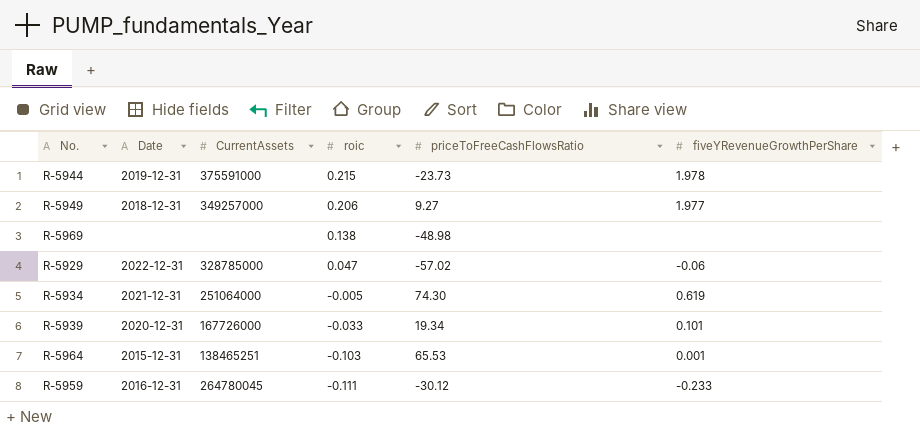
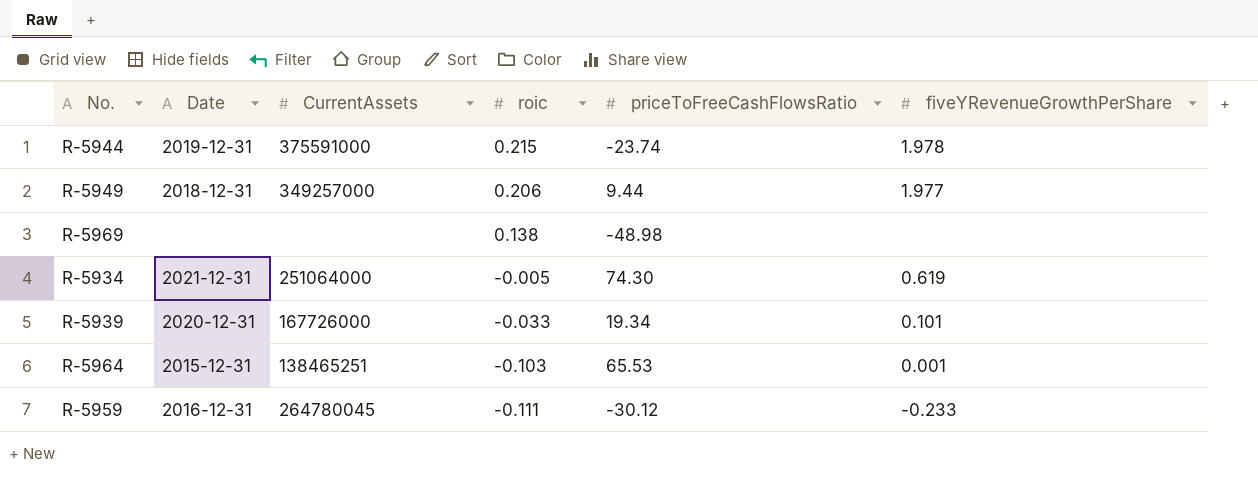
row R-5929: 2022-12-31 | 328785000 | 0.047 | -57.02 | -0.06 -> none
R-5944 | priceToFreeCashFlowsRatio: -23.73 -> -23.74
R-5949 | priceToFreeCashFlowsRatio: 9.27 -> 9.44

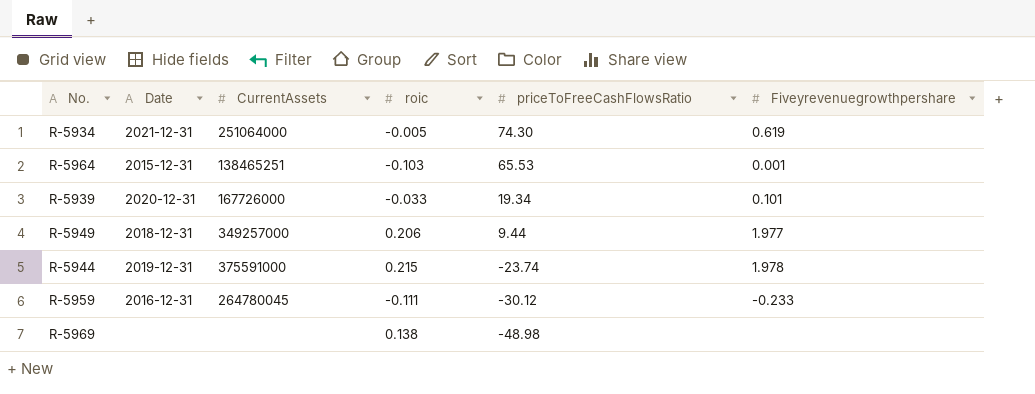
row order: roic descending -> priceToFreeCashFlowsRatio descending
column name: fiveYRevenueGrowthPerShare -> Fiveyrevenuegrowthpershare

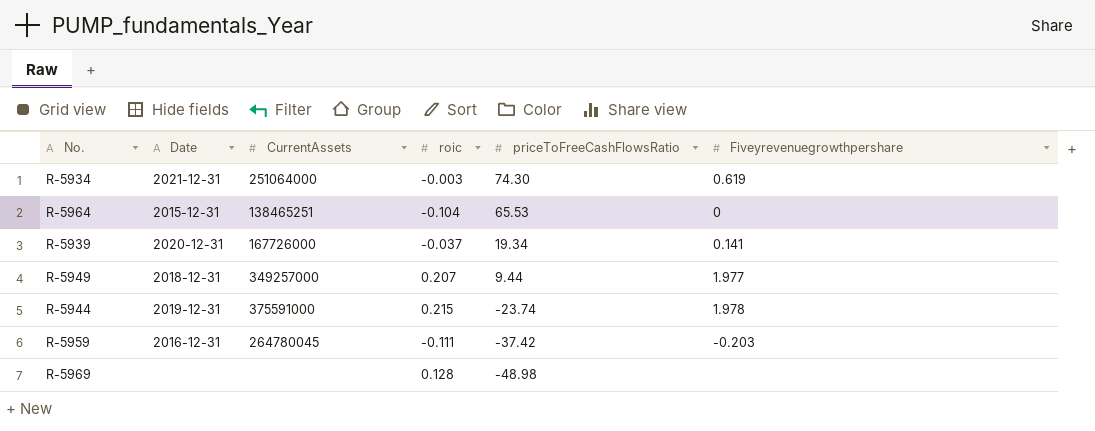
R-5934 | roic: -0.005 -> -0.003
R-5964 | roic: -0.103 -> -0.104
R-5964 | Fiveyrevenuegrowthpershare: 0.001 -> 0
R-5939 | roic: -0.033 -> -0.037
R-5939 | Fiveyrevenuegrowthpershare: 0.101 -> 0.141
R-5949 | roic: 0.206 -> 0.207
R-5959 | priceToFreeCashFlowsRatio: -30.12 -> -37.42
R-5959 | Fiveyrevenuegrowthpershare: -0.233 -> -0.203
R-5969 | roic: 0.138 -> 0.128

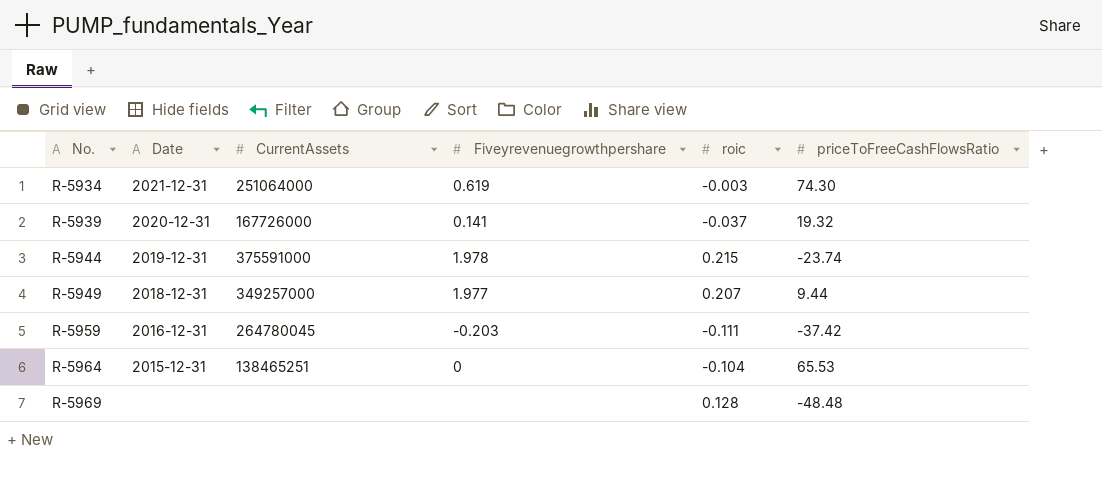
row order: priceToFreeCashFlowsRatio descending -> No. ascending
column Fiveyrevenuegrowthpershare | position: 6 -> 4
R-5939 | priceToFreeCashFlowsRatio: 19.34 -> 19.32
R-5969 | priceToFreeCashFlowsRatio: -48.98 -> -48.48

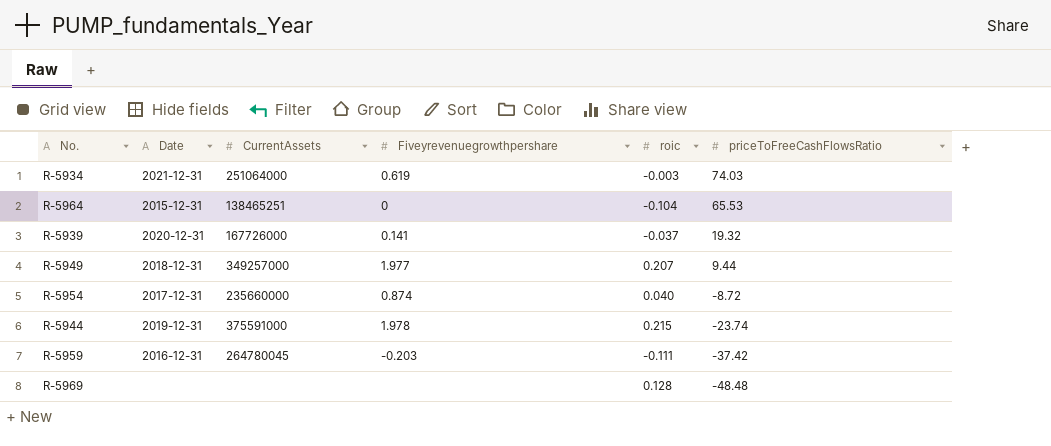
row order: No. ascending -> priceToFreeCashFlowsRatio descending
R-5934 | priceToFreeCashFlowsRatio: 74.30 -> 74.03
row R-5954: none -> 2017-12-31 | 235660000 | 0.874 | 0.040 | -8.72

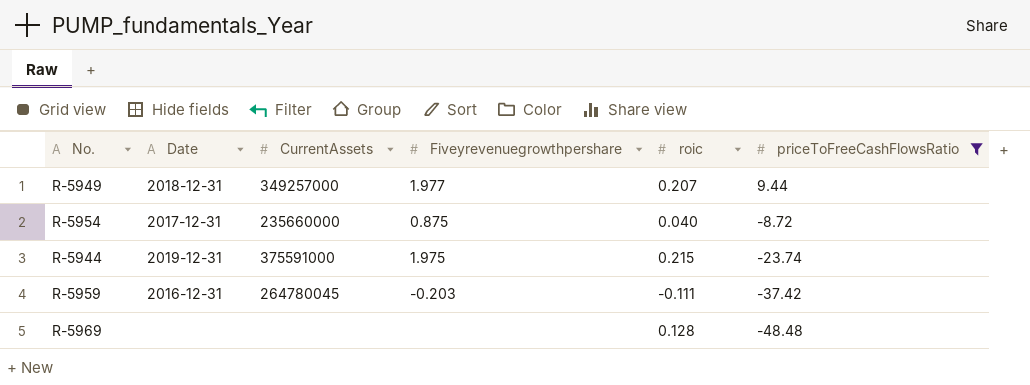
filter: none -> priceToFreeCashFlowsRatio <= 9.44
R-5954 | Fiveyrevenuegrowthpershare: 0.874 -> 0.875
R-5944 | Fiveyrevenuegrowthpershare: 1.978 -> 1.975

